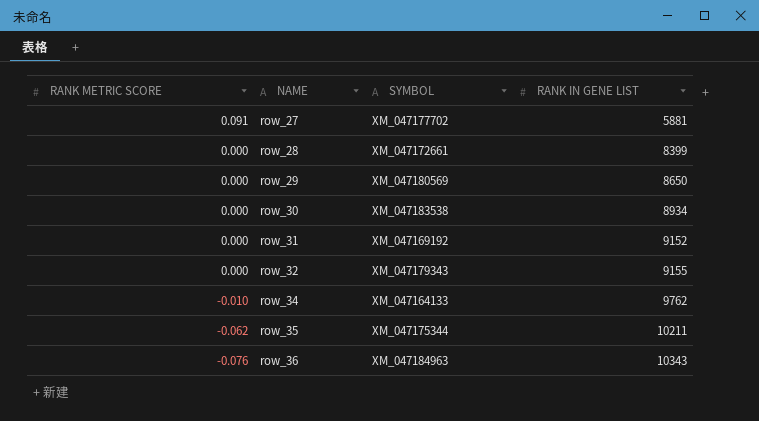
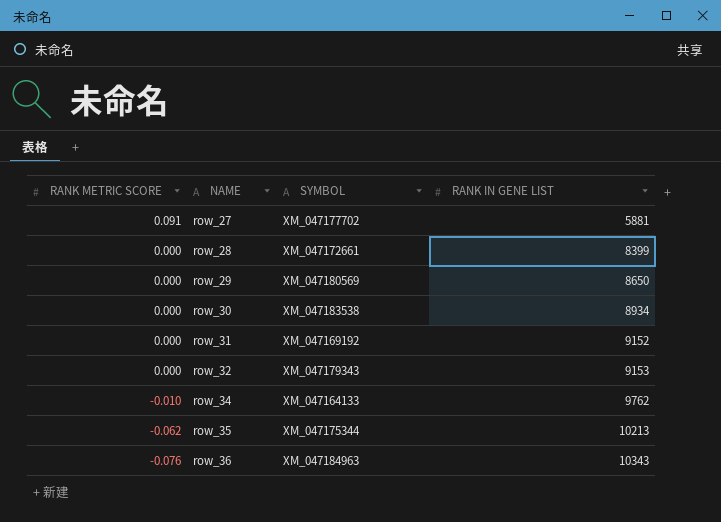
row_32 | RANK IN GENE LIST: 9155 -> 9153
row_35 | RANK IN GENE LIST: 10211 -> 10213

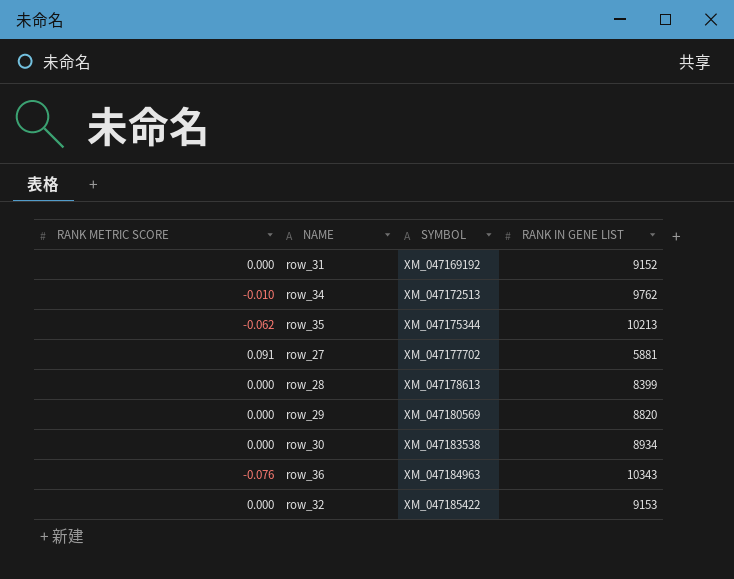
row order: RANK METRIC SCORE descending -> SYMBOL ascending
row_34 | SYMBOL: XM_047164133 -> XM_047172513
row_28 | SYMBOL: XM_047172661 -> XM_047178613
row_29 | RANK IN GENE LIST: 8650 -> 8820
row_32 | SYMBOL: XM_047179343 -> XM_047185422

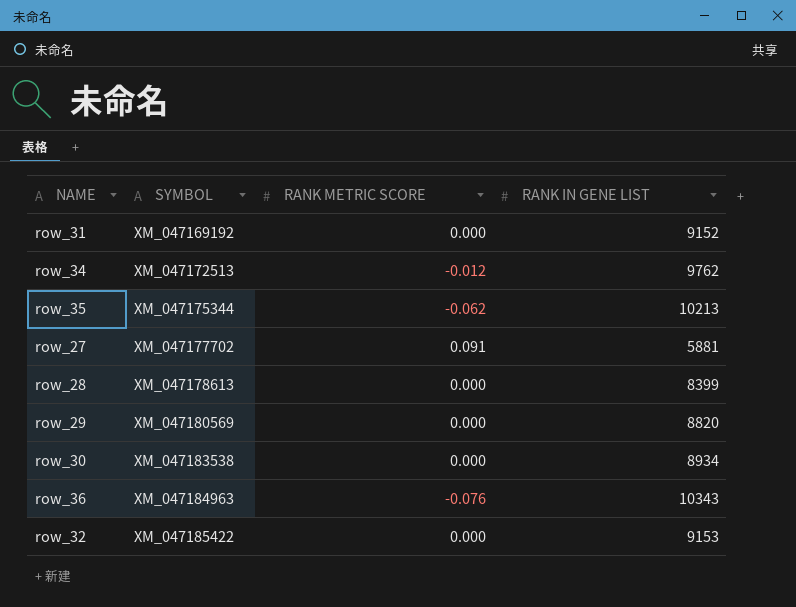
column RANK METRIC SCORE | position: 1 -> 3
row_34 | RANK METRIC SCORE: -0.010 -> -0.012

